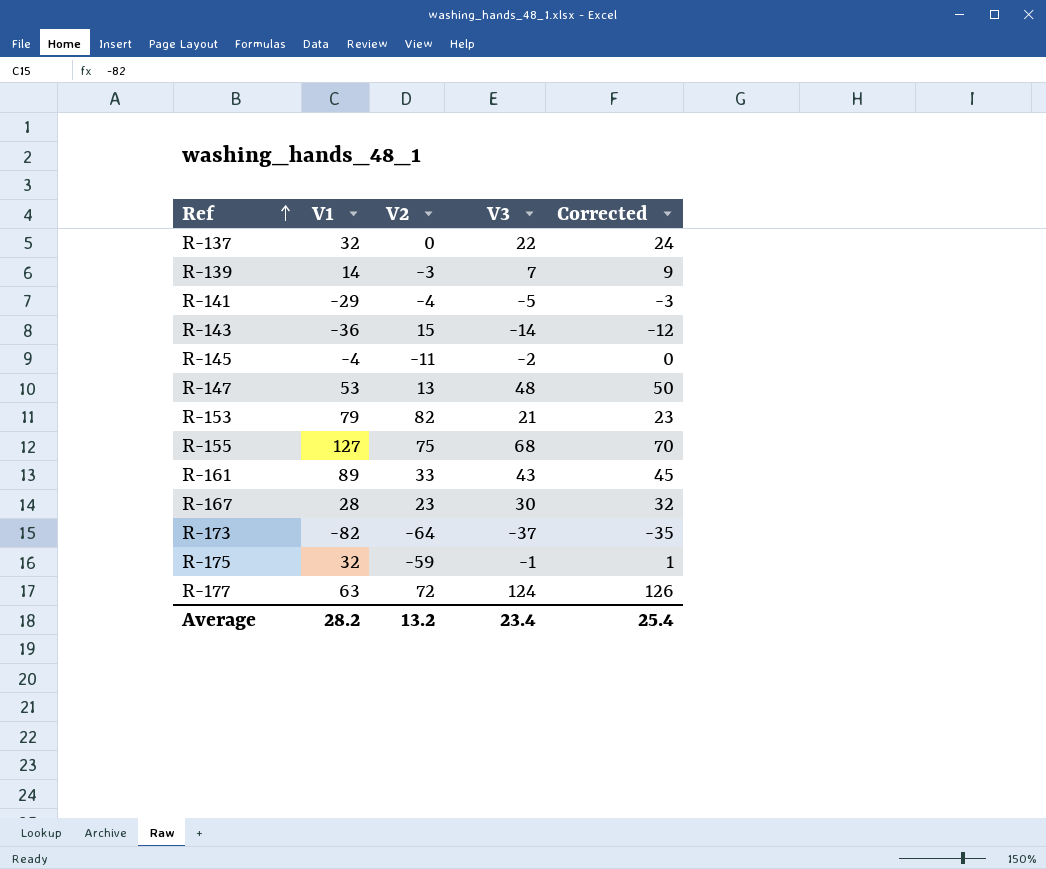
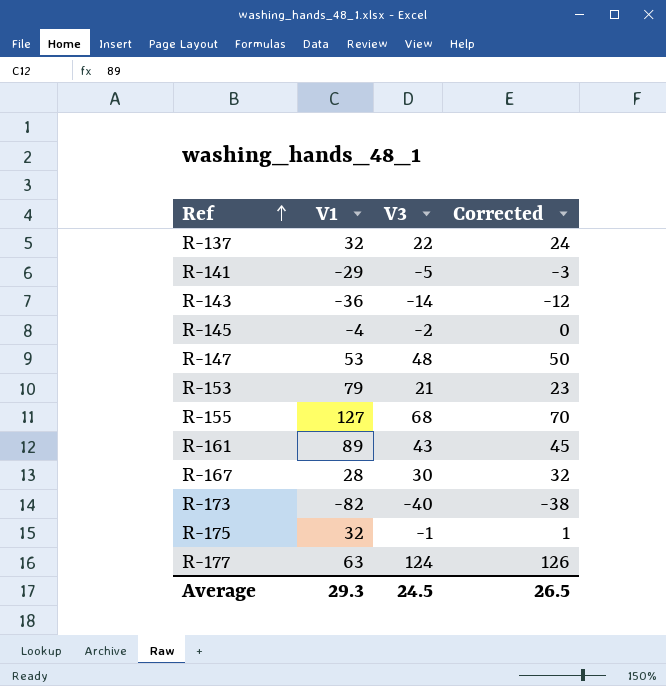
column V2 | position: 3 -> none
row R-139: 14 | -3 | 7 | 9 -> none
R-173 | V3: -37 -> -40
R-173 | Corrected: -35 -> -38
Average | V1: 28.2 -> 29.3
Average | V3: 23.4 -> 24.5
Average | Corrected: 25.4 -> 26.5

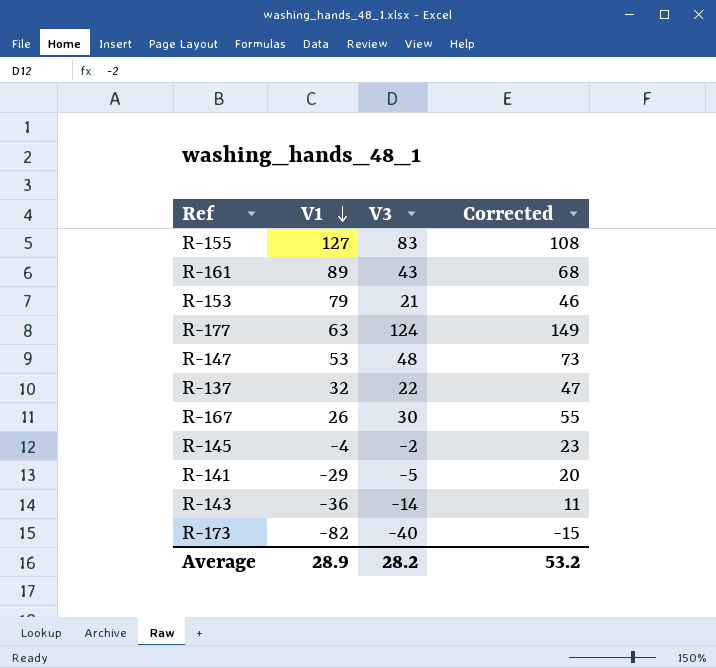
row order: Ref ascending -> V1 descending
column Corrected | formula: [V3] + 2 -> [V3] + 25
row R-175: 32 | -1 | 1 -> none
R-155 | V3: 68 -> 83
R-167 | V1: 28 -> 26
Average | V1: 29.3 -> 28.9
Average | V3: 24.5 -> 28.2
Average | Corrected: 26.5 -> 53.2

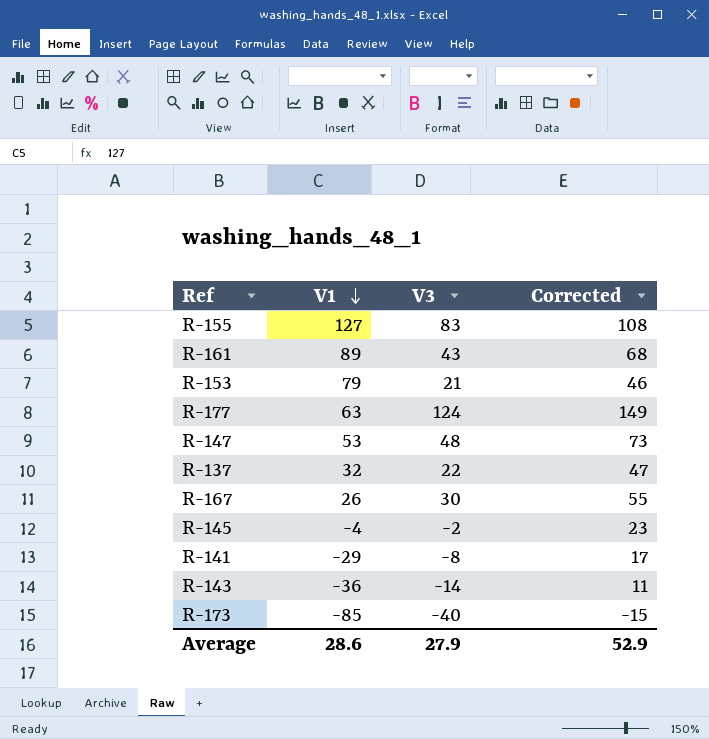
R-141 | V3: -5 -> -8
R-141 | Corrected: 20 -> 17
R-173 | V1: -82 -> -85
Average | V1: 28.9 -> 28.6
Average | V3: 28.2 -> 27.9
Average | Corrected: 53.2 -> 52.9

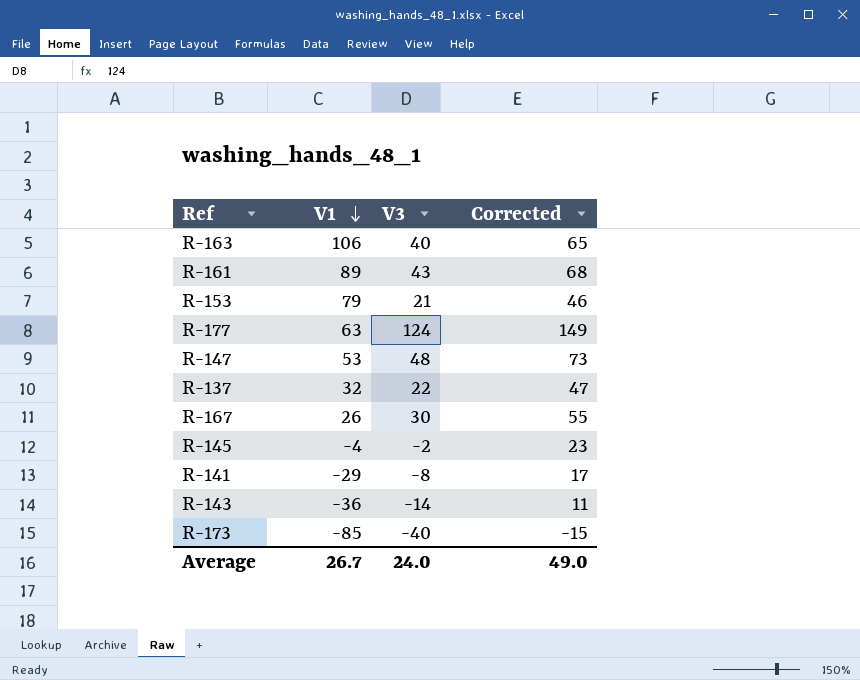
row R-155: 127 | 83 | 108 -> none
row R-163: none -> 106 | 40 | 65
Average | V1: 28.6 -> 26.7
Average | V3: 27.9 -> 24.0
Average | Corrected: 52.9 -> 49.0

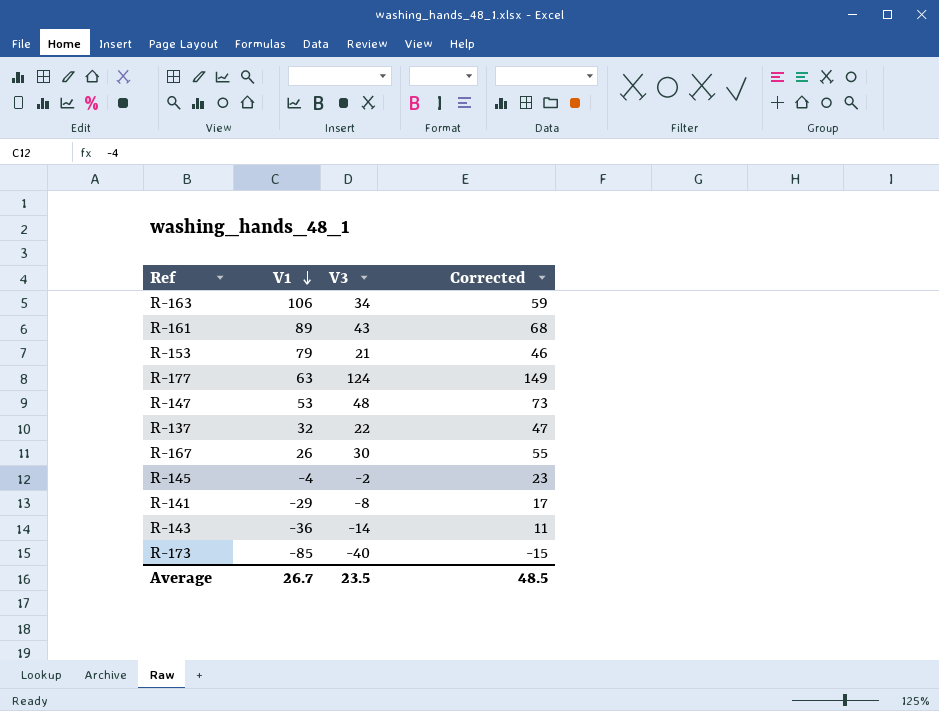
R-163 | V3: 40 -> 34
R-163 | Corrected: 65 -> 59
Average | V3: 24.0 -> 23.5
Average | Corrected: 49.0 -> 48.5

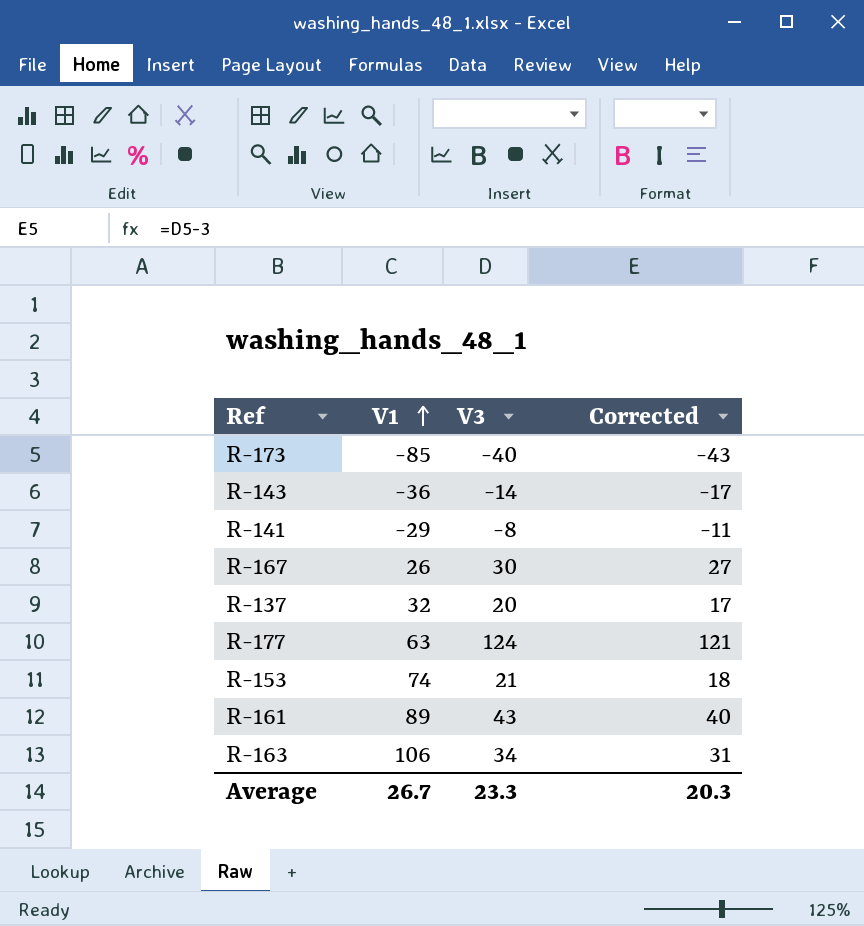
row order: V1 descending -> V1 ascending
column Corrected | formula: [V3] + 25 -> [V3] - 3
row R-147: 53 | 48 | 73 -> none
row R-145: -4 | -2 | 23 -> none
R-137 | V3: 22 -> 20
R-153 | V1: 79 -> 74
Average | V3: 23.5 -> 23.3
Average | Corrected: 48.5 -> 20.3

